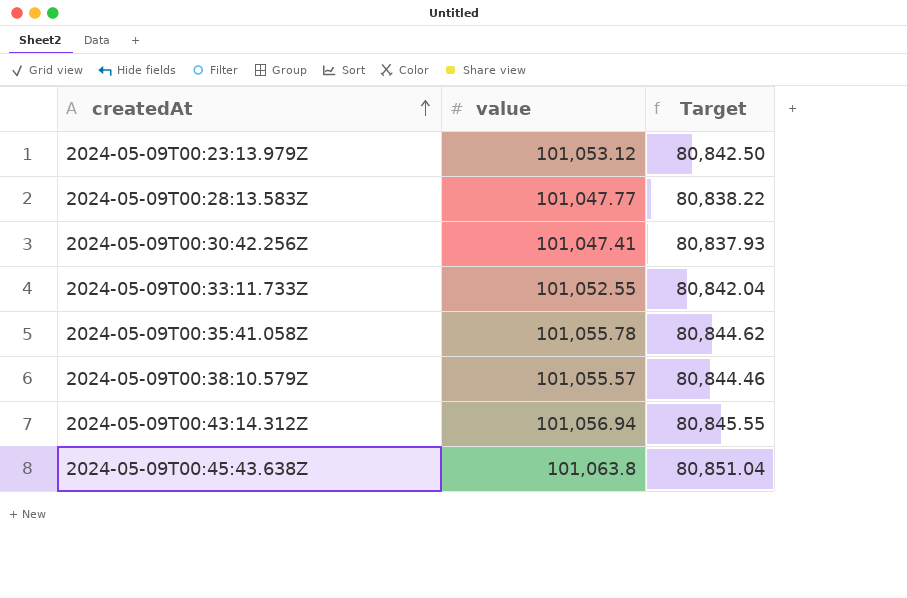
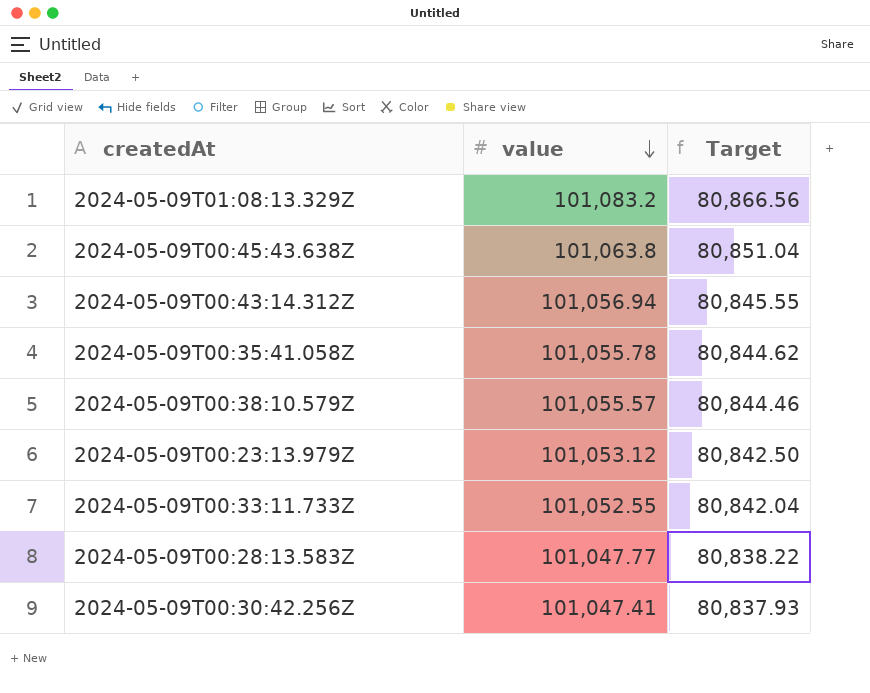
row order: createdAt ascending -> value descending
row 2024-05-09T01:08:13.329Z: none -> 101,083.2 | 80,866.56

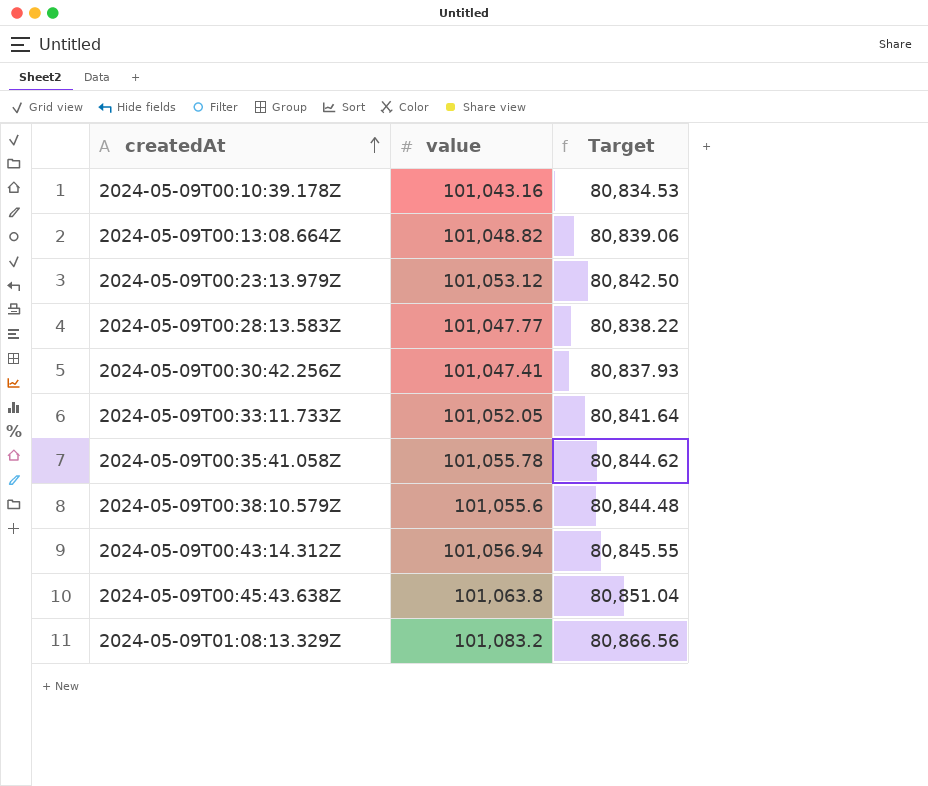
row order: value descending -> createdAt ascending
row 2024-05-09T00:10:39.178Z: none -> 101,043.16 | 80,834.53
row 2024-05-09T00:13:08.664Z: none -> 101,048.82 | 80,839.06
2024-05-09T00:33:11.733Z | value: 101,052.55 -> 101,052.05
2024-05-09T00:33:11.733Z | Target: 80,842.04 -> 80,841.64
2024-05-09T00:38:10.579Z | value: 101,055.57 -> 101,055.6
2024-05-09T00:38:10.579Z | Target: 80,844.46 -> 80,844.48

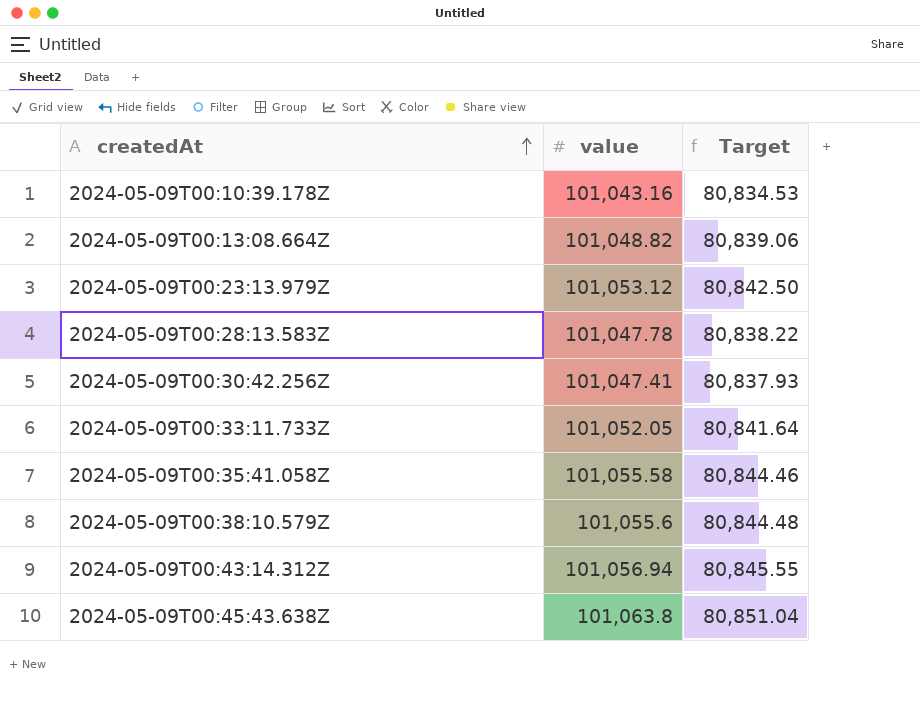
row 2024-05-09T01:08:13.329Z: 101,083.2 | 80,866.56 -> none
2024-05-09T00:28:13.583Z | value: 101,047.77 -> 101,047.78
2024-05-09T00:35:41.058Z | value: 101,055.78 -> 101,055.58
2024-05-09T00:35:41.058Z | Target: 80,844.62 -> 80,844.46

